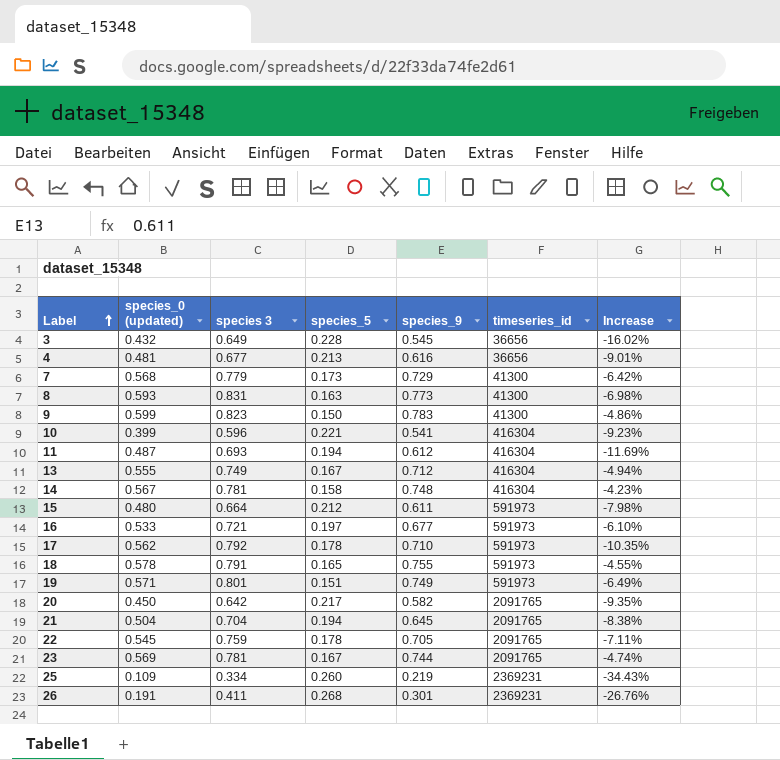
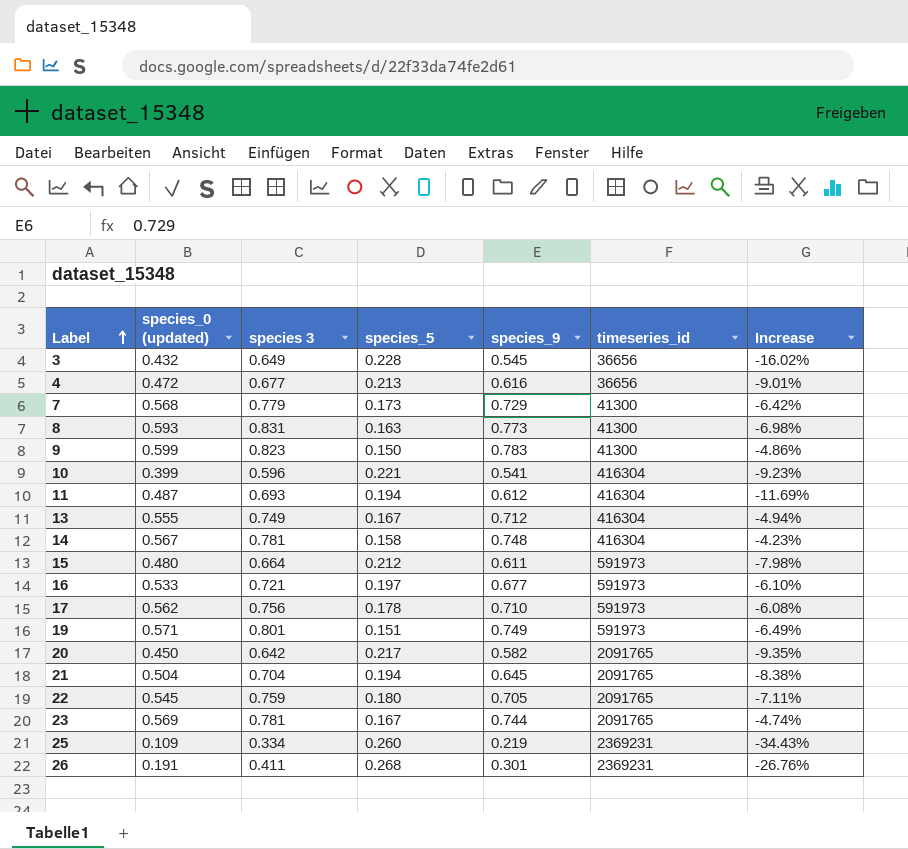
row 18: 0.578 | 0.791 | 0.165 | 0.755 | 591973 | -4.55% -> none
4 | species_0 (updated): 0.481 -> 0.472
17 | species 3: 0.792 -> 0.756
17 | Increase: -10.35% -> -6.08%
22 | species_5: 0.178 -> 0.180

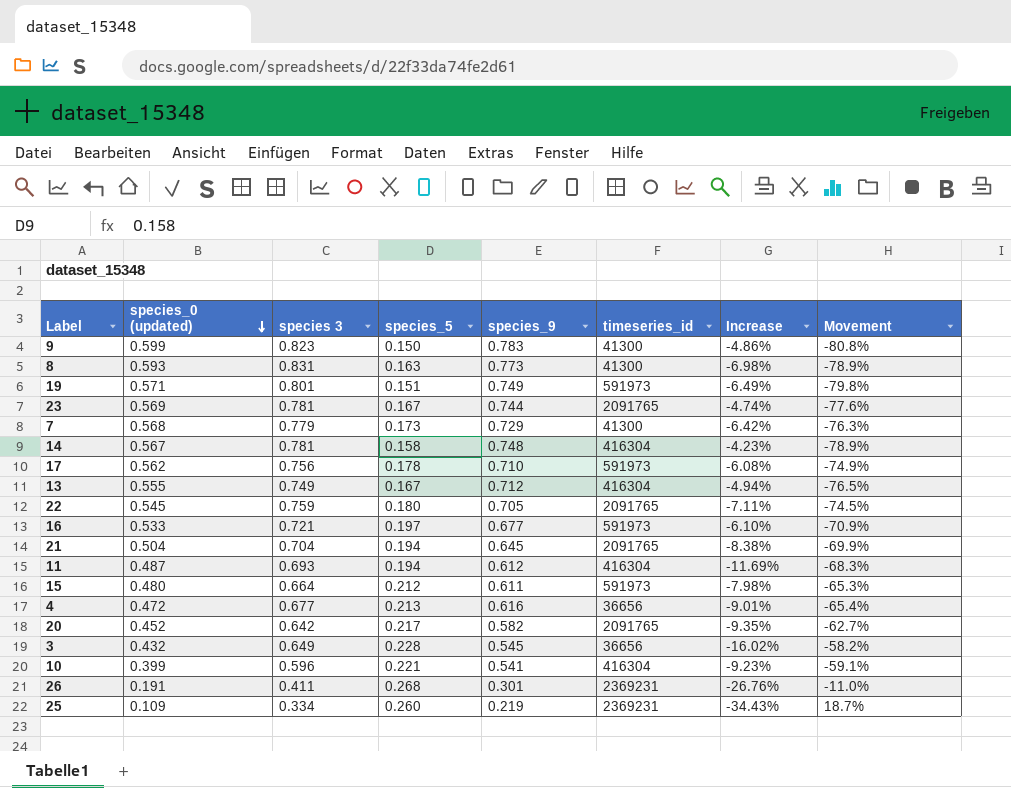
row order: Label ascending -> species_0 (updated) descending
column Movement | formula: none -> ([species_5] - [species_9]) / [species_9]
20 | species_0 (updated): 0.450 -> 0.452

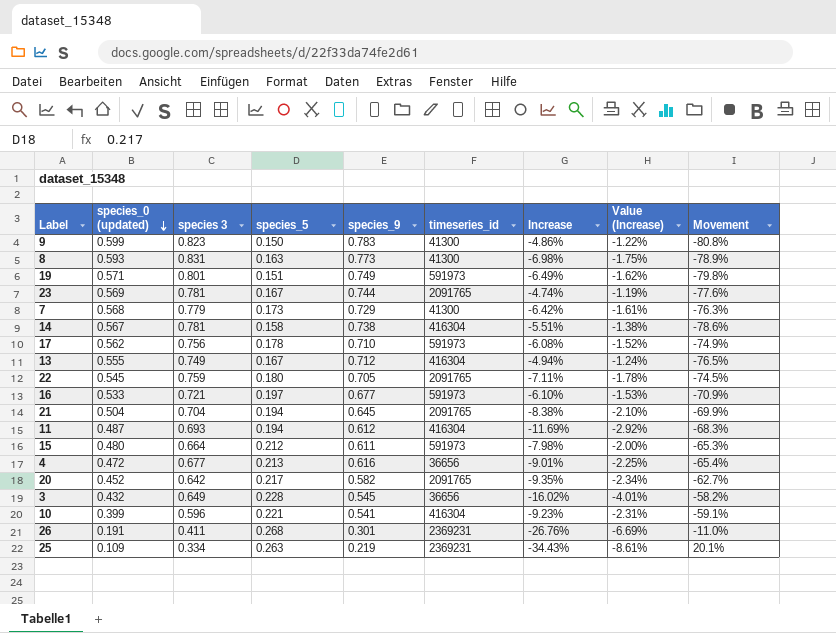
column Value (Increase) | formula: none -> [Increase] * 0.25
14 | species_9: 0.748 -> 0.738
14 | Increase: -4.23% -> -5.51%
14 | Movement: -78.9% -> -78.6%
25 | species_5: 0.260 -> 0.263
25 | Movement: 18.7% -> 20.1%

